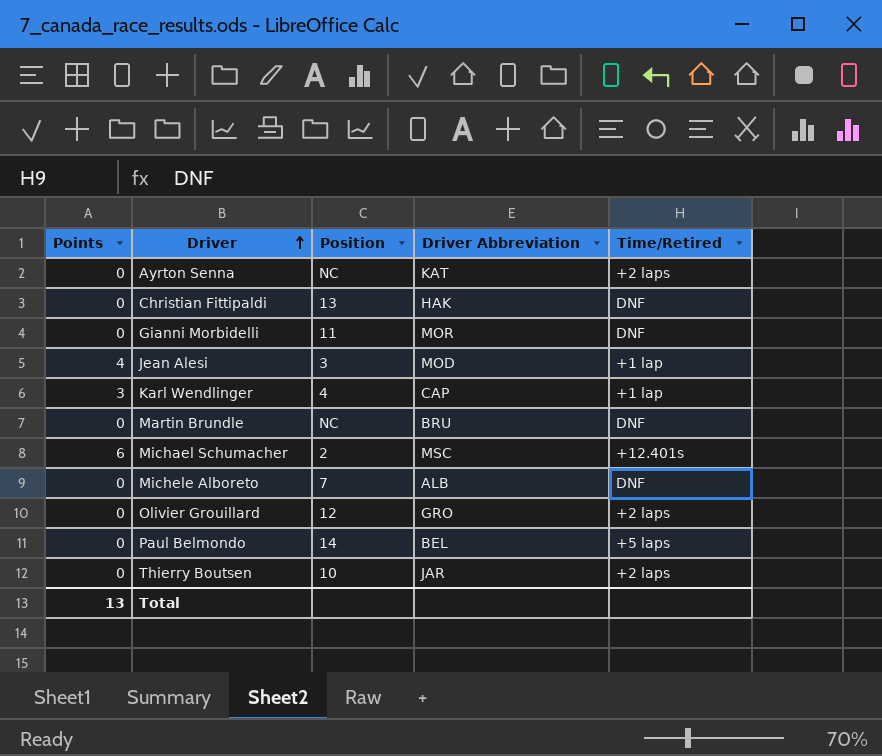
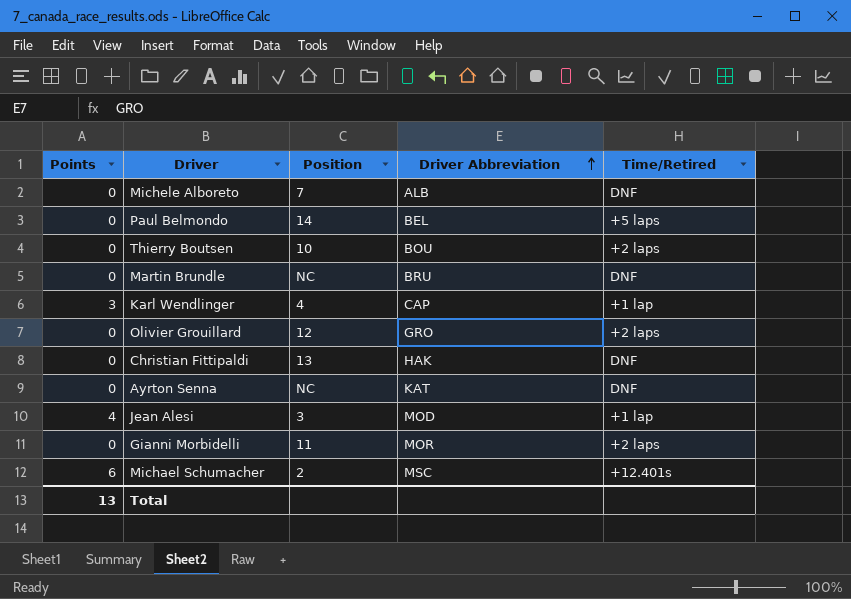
row order: Driver ascending -> Driver Abbreviation ascending
Thierry Boutsen | Driver Abbreviation: JAR -> BOU
Ayrton Senna | Time/Retired: +2 laps -> DNF
Gianni Morbidelli | Time/Retired: DNF -> +2 laps

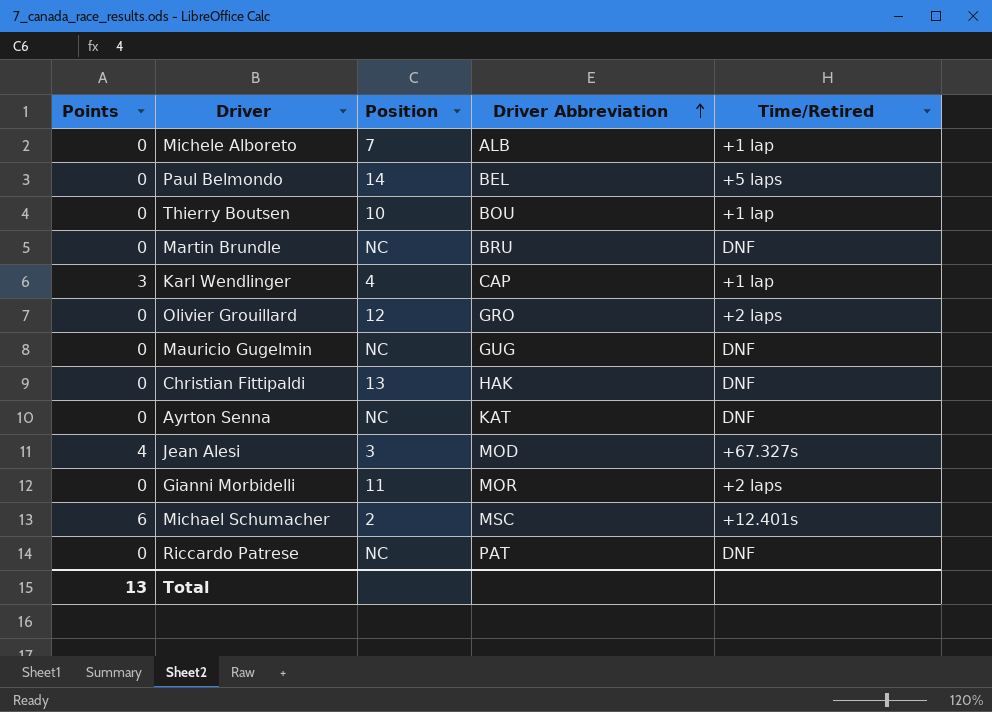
Michele Alboreto | Time/Retired: DNF -> +1 lap
Thierry Boutsen | Time/Retired: +2 laps -> +1 lap
row Mauricio Gugelmin: none -> 0 | NC | GUG | DNF
Jean Alesi | Time/Retired: +1 lap -> +67.327s
row Riccardo Patrese: none -> 0 | NC | PAT | DNF

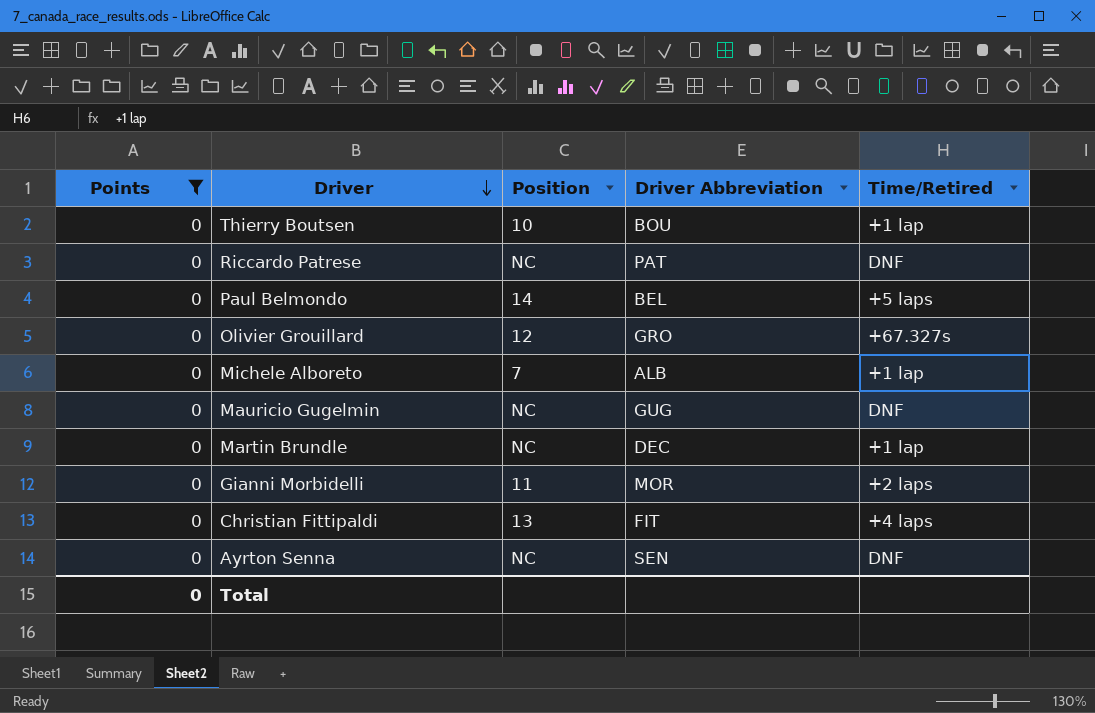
filter: none -> Points = 0
row order: Driver Abbreviation ascending -> Driver descending
Olivier Grouillard | Time/Retired: +2 laps -> +67.327s
Martin Brundle | Driver Abbreviation: BRU -> DEC
Martin Brundle | Time/Retired: DNF -> +1 lap
Christian Fittipaldi | Driver Abbreviation: HAK -> FIT
Christian Fittipaldi | Time/Retired: DNF -> +4 laps
Ayrton Senna | Driver Abbreviation: KAT -> SEN
Total | Points: 13 -> 0

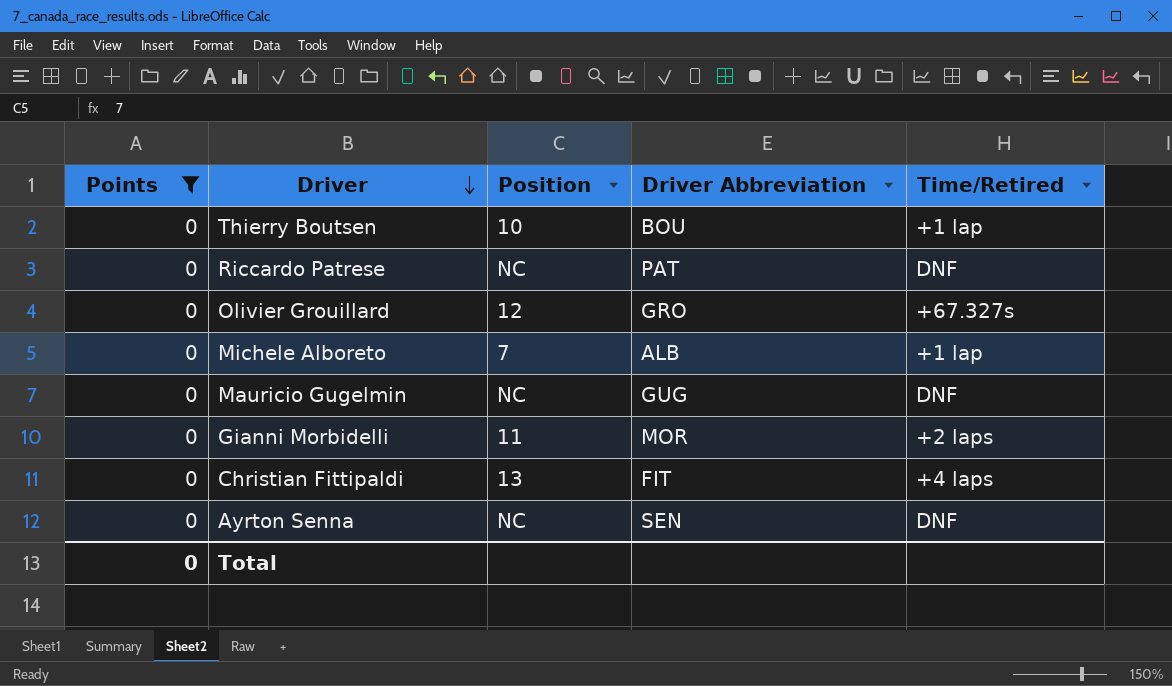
row Paul Belmondo: 0 | 14 | BEL | +5 laps -> none
row Martin Brundle: 0 | NC | DEC | +1 lap -> none

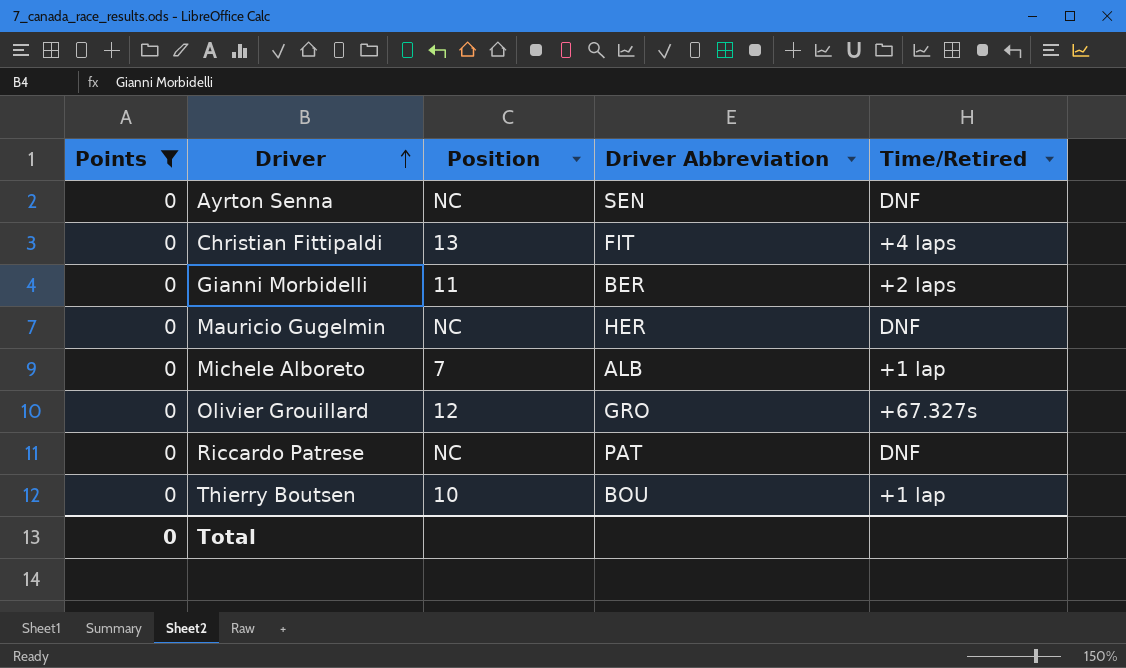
row order: Driver descending -> Driver ascending
Gianni Morbidelli | Driver Abbreviation: MOR -> BER
Mauricio Gugelmin | Driver Abbreviation: GUG -> HER

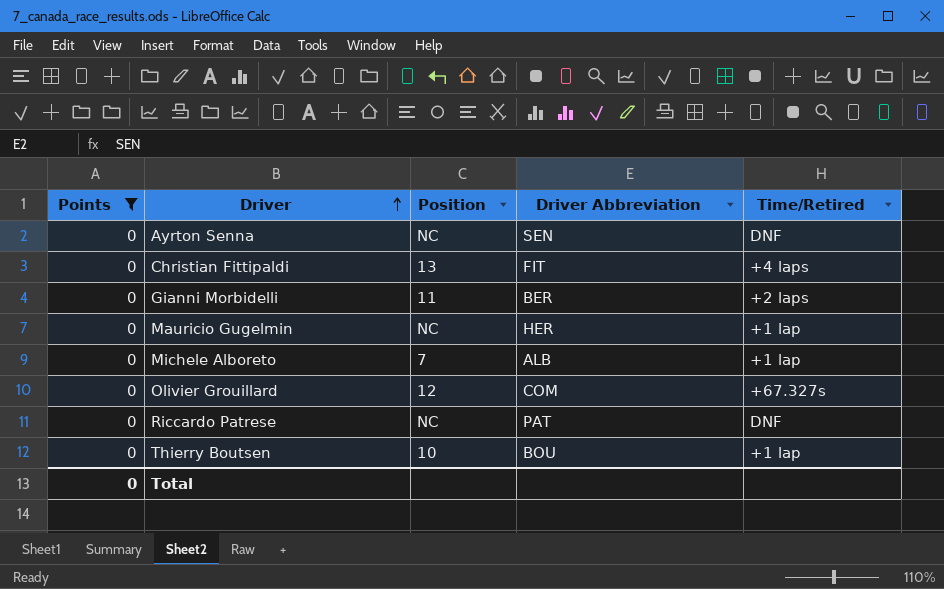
Mauricio Gugelmin | Time/Retired: DNF -> +1 lap
Olivier Grouillard | Driver Abbreviation: GRO -> COM

